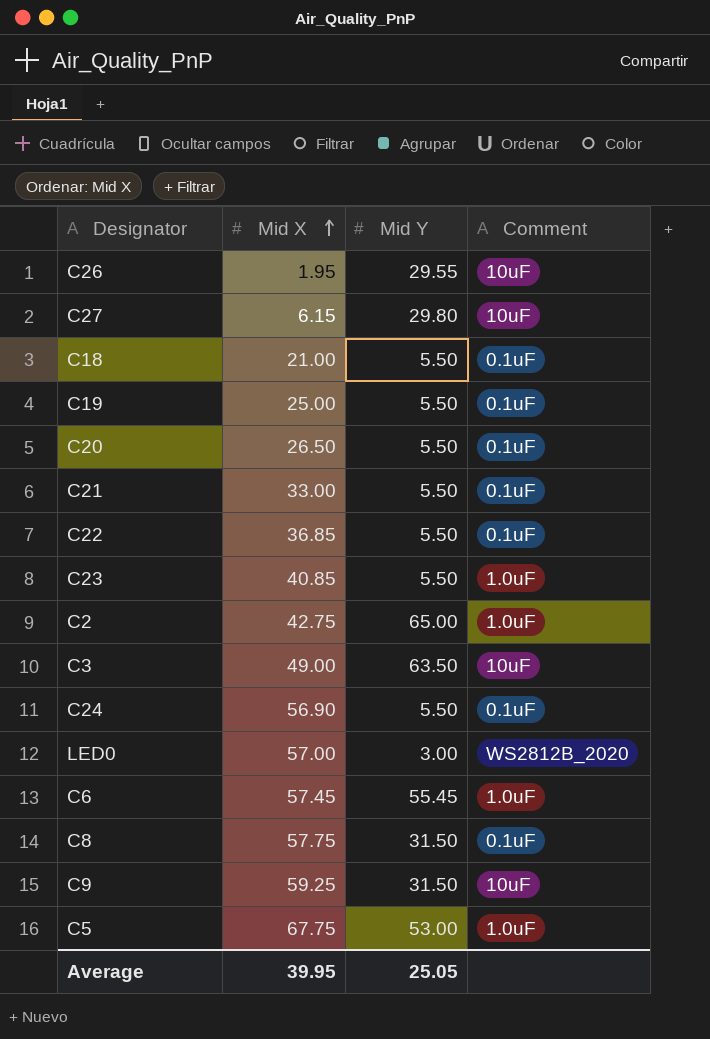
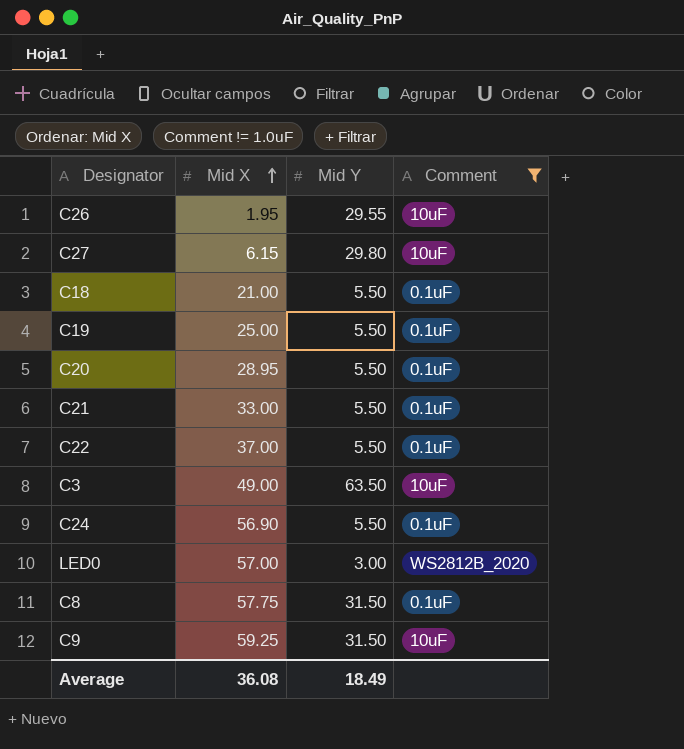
filter: none -> Comment != 1.0uF
C20 | Mid X: 26.50 -> 28.95
C22 | Mid X: 36.85 -> 37.00
Average | Mid X: 39.95 -> 36.08
Average | Mid Y: 25.05 -> 18.49

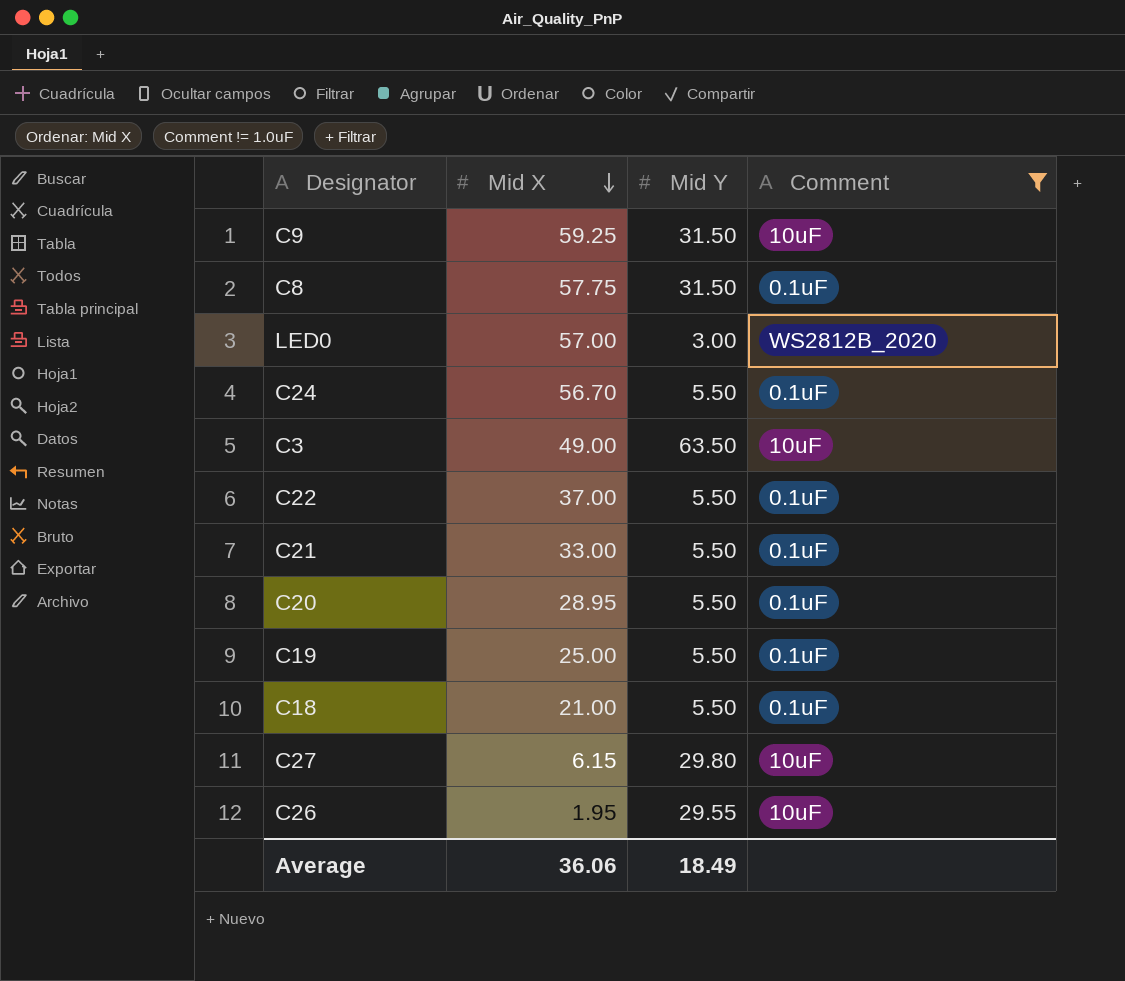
row order: Mid X ascending -> Mid X descending
C24 | Mid X: 56.90 -> 56.70
Average | Mid X: 36.08 -> 36.06

